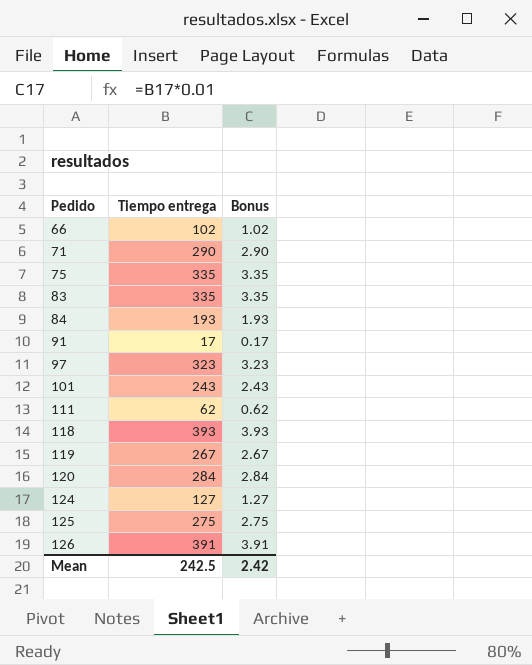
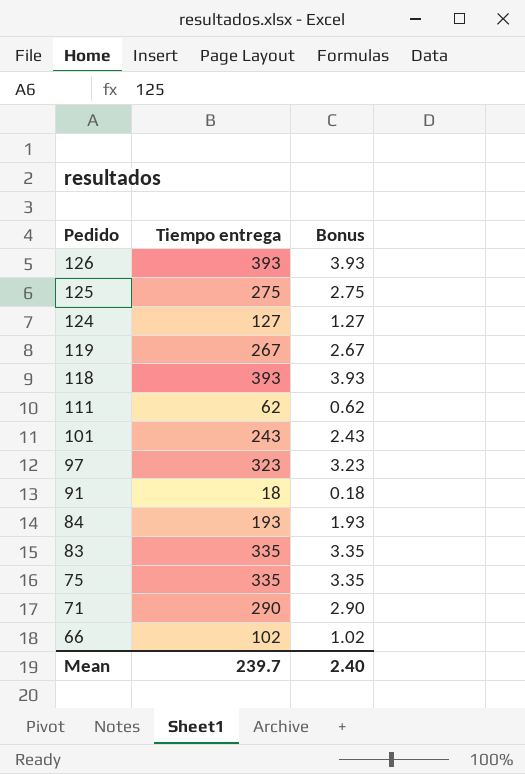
row order: Pedido ascending -> Pedido descending
row 120: 284 | 2.84 -> none
126 | Tiempo entrega: 391 -> 393
126 | Bonus: 3.91 -> 3.93
91 | Tiempo entrega: 17 -> 18
91 | Bonus: 0.17 -> 0.18
Mean | Tiempo entrega: 242.5 -> 239.7
Mean | Bonus: 2.42 -> 2.40

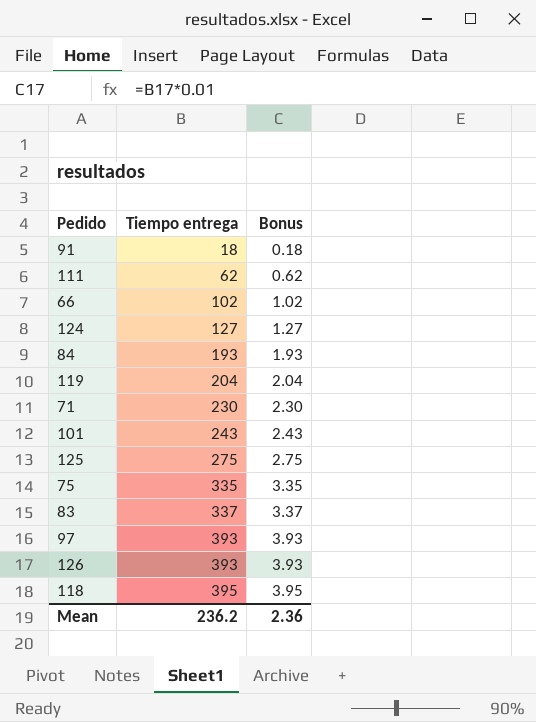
row order: Pedido descending -> Tiempo entrega ascending
119 | Tiempo entrega: 267 -> 204
119 | Bonus: 2.67 -> 2.04
71 | Tiempo entrega: 290 -> 230
71 | Bonus: 2.90 -> 2.30
83 | Tiempo entrega: 335 -> 337
83 | Bonus: 3.35 -> 3.37
97 | Tiempo entrega: 323 -> 393
97 | Bonus: 3.23 -> 3.93
118 | Tiempo entrega: 393 -> 395
118 | Bonus: 3.93 -> 3.95
Mean | Tiempo entrega: 239.7 -> 236.2
Mean | Bonus: 2.40 -> 2.36

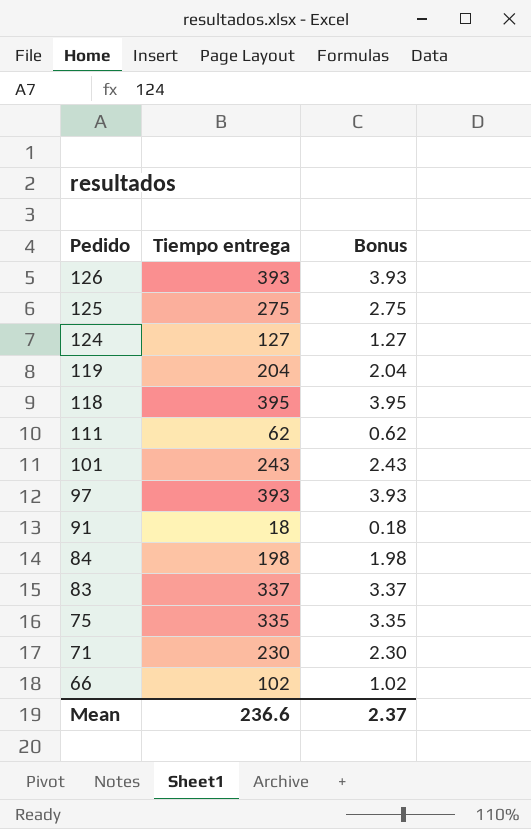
row order: Tiempo entrega ascending -> Pedido descending
84 | Tiempo entrega: 193 -> 198
84 | Bonus: 1.93 -> 1.98
Mean | Tiempo entrega: 236.2 -> 236.6
Mean | Bonus: 2.36 -> 2.37

